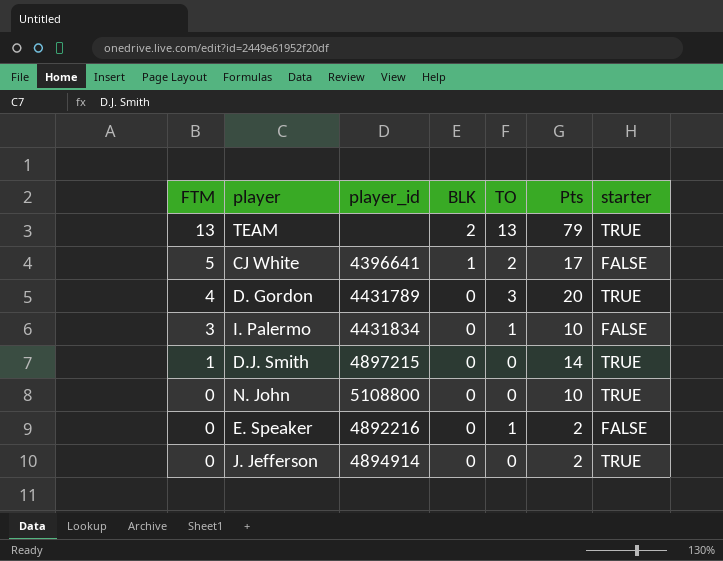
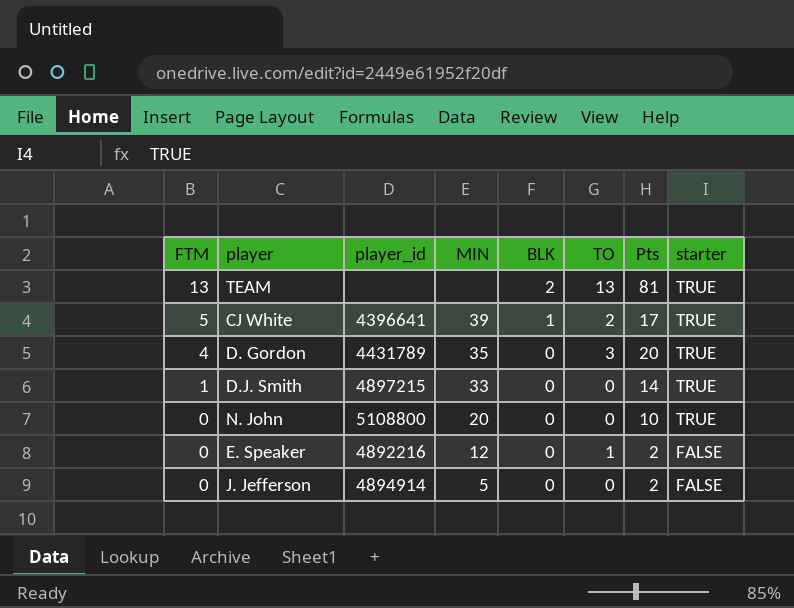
column MIN | position: none -> 4
row I. Palermo: 3 | 4431834 | 0 | 1 | 10 | FALSE -> none
TEAM | Pts: 79 -> 81
CJ White | starter: FALSE -> TRUE
J. Jefferson | starter: TRUE -> FALSE

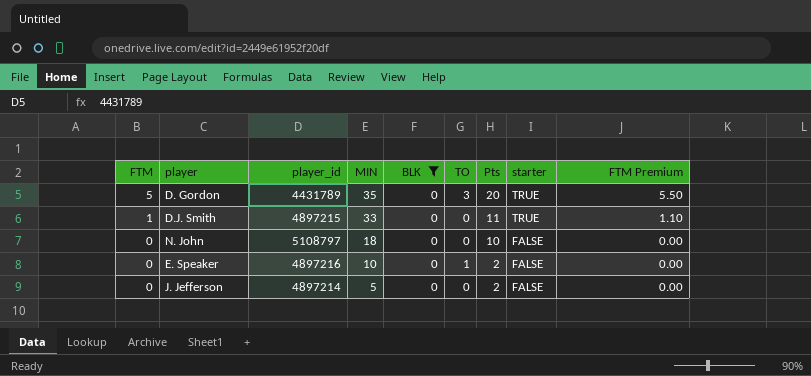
filter: none -> BLK = 0
column FTM Premium | formula: none -> [FTM] * 1.1
D. Gordon | FTM: 4 -> 5
D.J. Smith | Pts: 14 -> 11
N. John | player_id: 5108800 -> 5108797
N. John | MIN: 20 -> 18
N. John | starter: TRUE -> FALSE
E. Speaker | player_id: 4892216 -> 4897216
E. Speaker | MIN: 12 -> 10
J. Jefferson | player_id: 4894914 -> 4897214

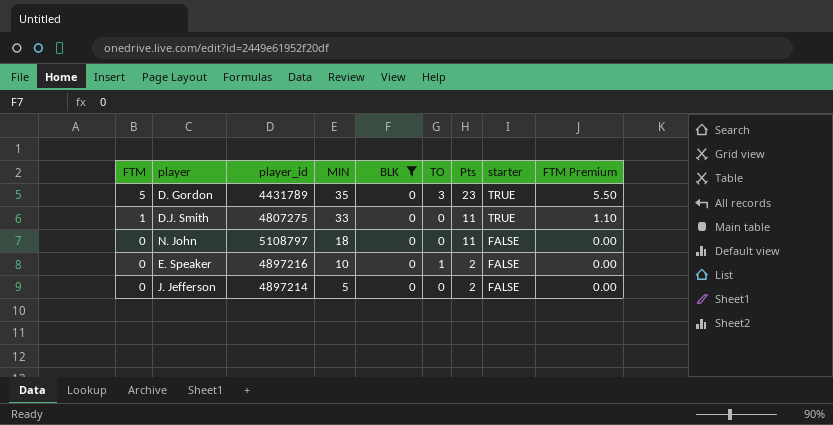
D. Gordon | Pts: 20 -> 23
D.J. Smith | player_id: 4897215 -> 4807275
N. John | Pts: 10 -> 11

